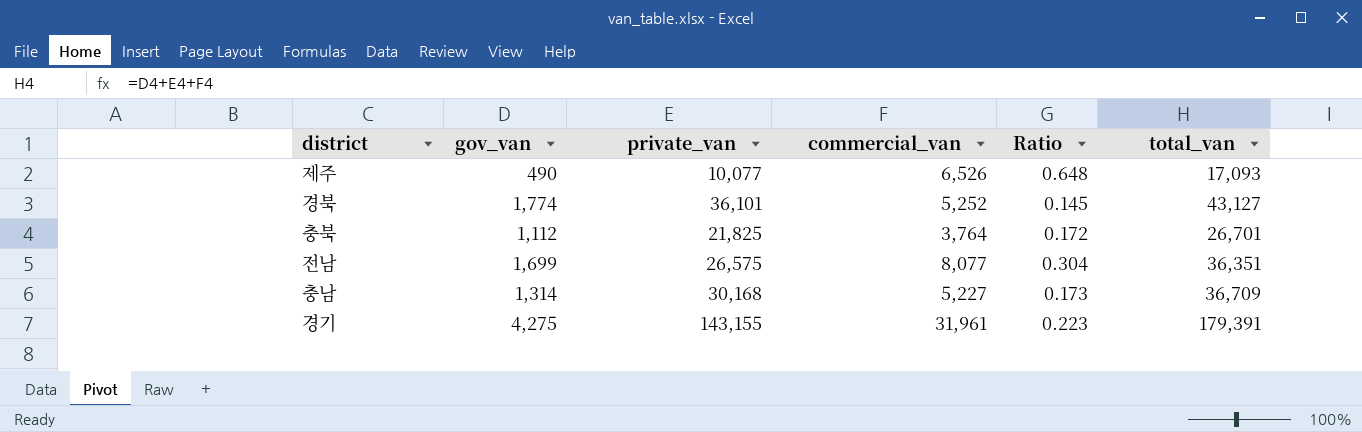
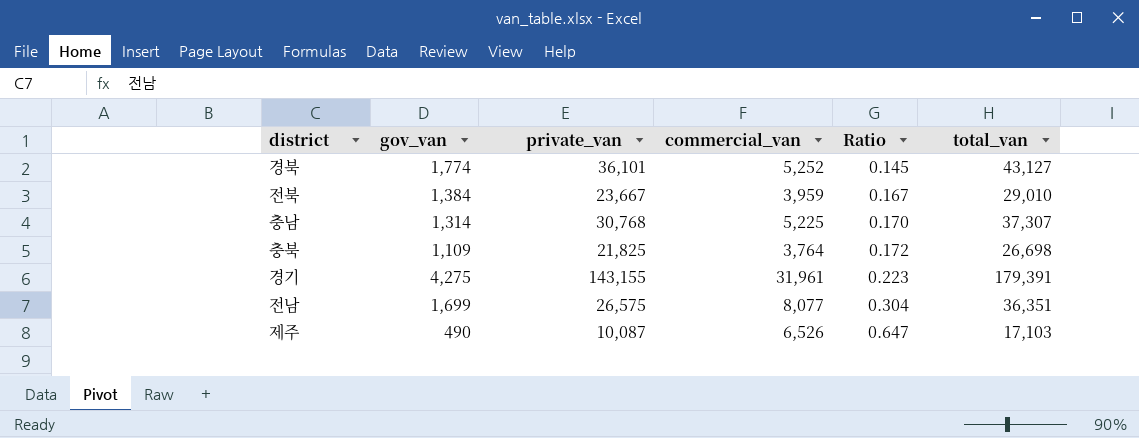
row order: none -> Ratio ascending
row 전북: none -> 1,384 | 23,667 | 3,959 | 0.167 | 29,010
충남 | private_van: 30,168 -> 30,768
충남 | commercial_van: 5,227 -> 5,225
충남 | Ratio: 0.173 -> 0.170
충남 | total_van: 36,709 -> 37,307
충북 | gov_van: 1,112 -> 1,109
충북 | total_van: 26,701 -> 26,698
제주 | private_van: 10,077 -> 10,087
제주 | Ratio: 0.648 -> 0.647
제주 | total_van: 17,093 -> 17,103

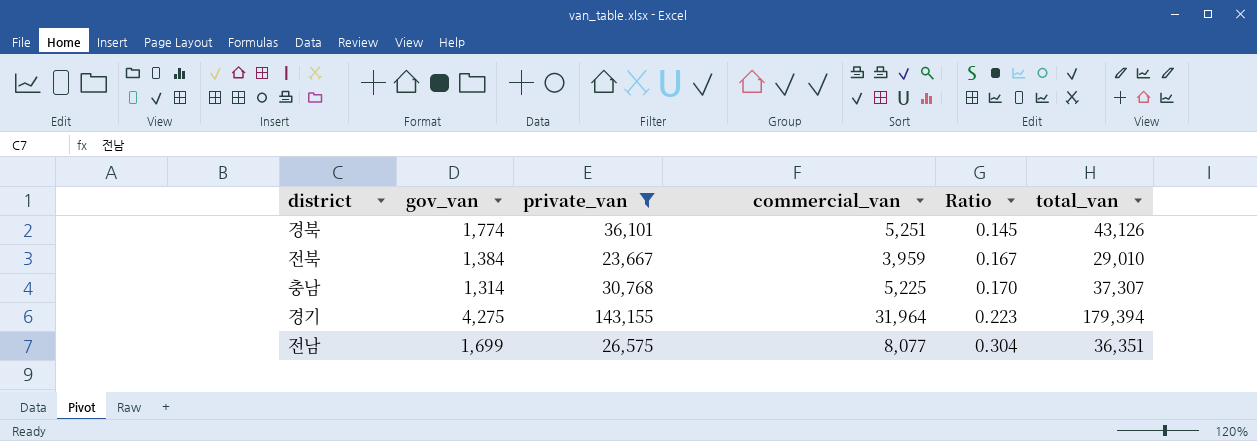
filter: none -> private_van >= 23,667
경북 | commercial_van: 5,252 -> 5,251
경북 | total_van: 43,127 -> 43,126
경기 | commercial_van: 31,961 -> 31,964
경기 | total_van: 179,391 -> 179,394

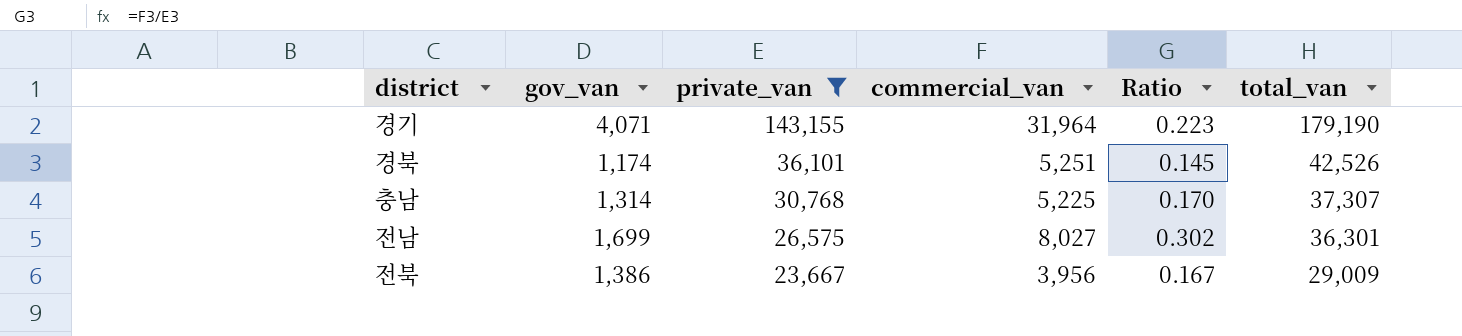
row order: Ratio ascending -> private_van descending
경기 | gov_van: 4,275 -> 4,071
경기 | total_van: 179,394 -> 179,190
경북 | gov_van: 1,774 -> 1,174
경북 | total_van: 43,126 -> 42,526
전남 | commercial_van: 8,077 -> 8,027
전남 | Ratio: 0.304 -> 0.302
전남 | total_van: 36,351 -> 36,301
전북 | gov_van: 1,384 -> 1,386
전북 | commercial_van: 3,959 -> 3,956
전북 | total_van: 29,010 -> 29,009

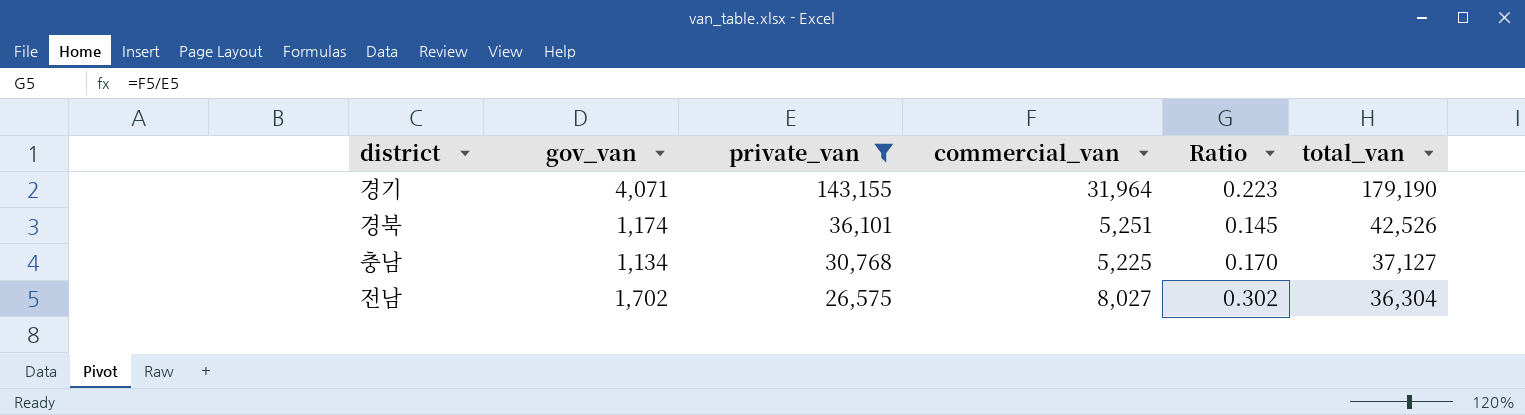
row 전북: 1,386 | 23,667 | 3,956 | 0.167 | 29,009 -> none
충남 | gov_van: 1,314 -> 1,134
충남 | total_van: 37,307 -> 37,127
전남 | gov_van: 1,699 -> 1,702
전남 | total_van: 36,301 -> 36,304

